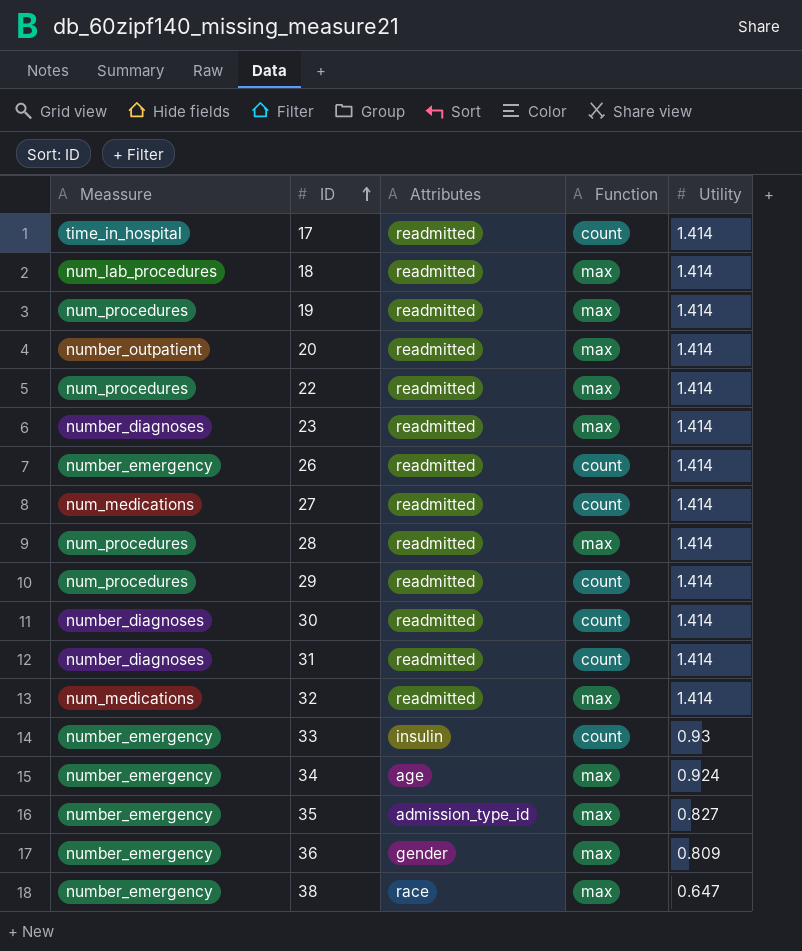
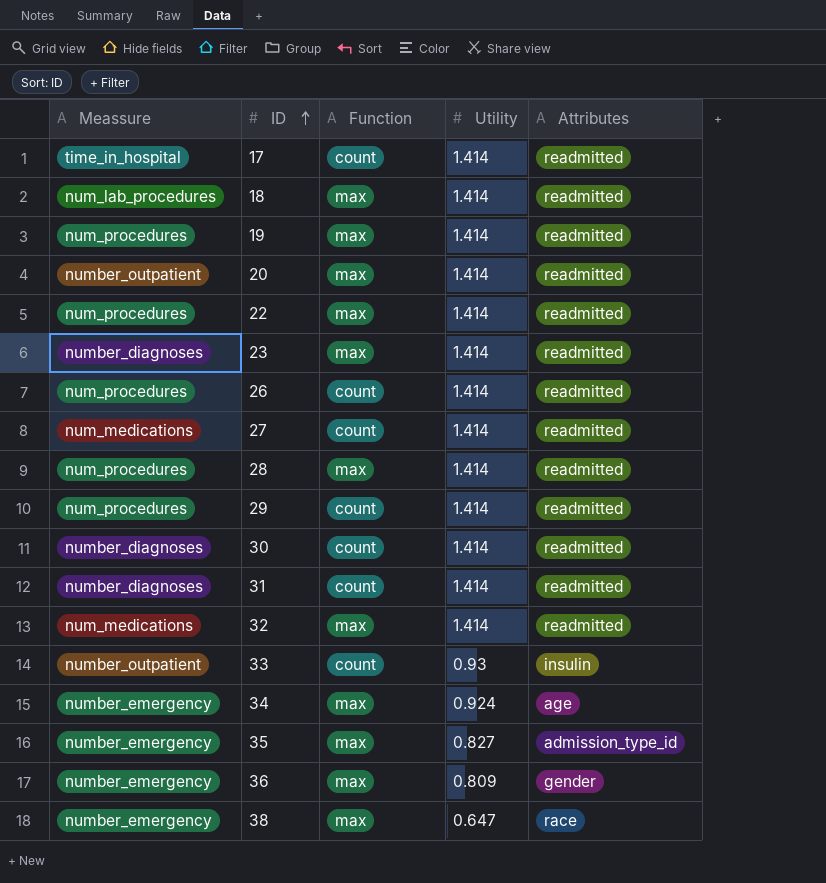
column Attributes | position: 3 -> 5
26 | Meassure: number_emergency -> num_procedures
33 | Meassure: number_emergency -> number_outpatient

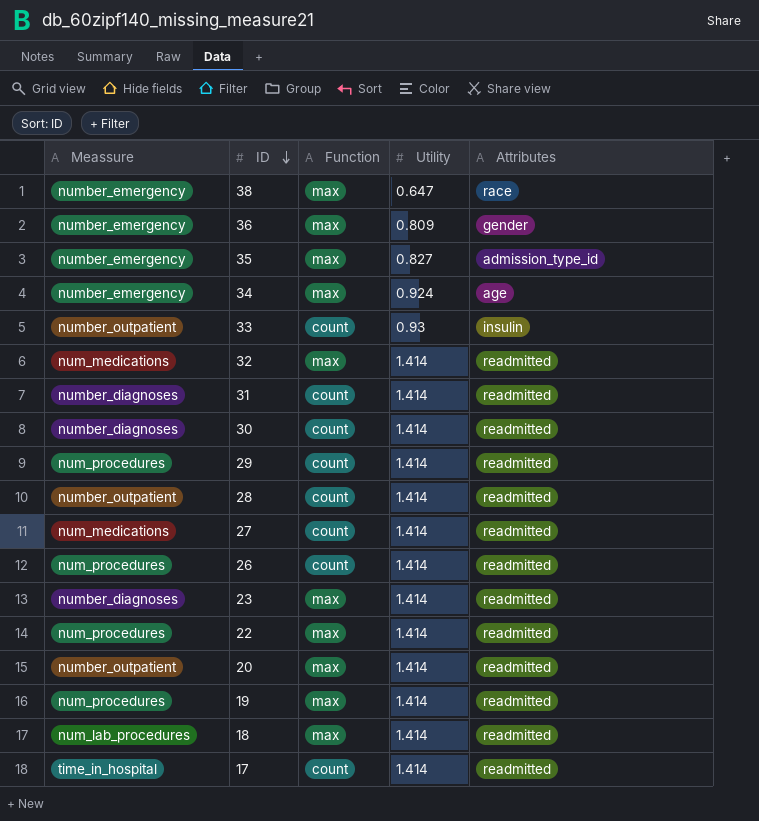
row order: ID ascending -> ID descending
28 | Meassure: num_procedures -> number_outpatient
28 | Function: max -> count

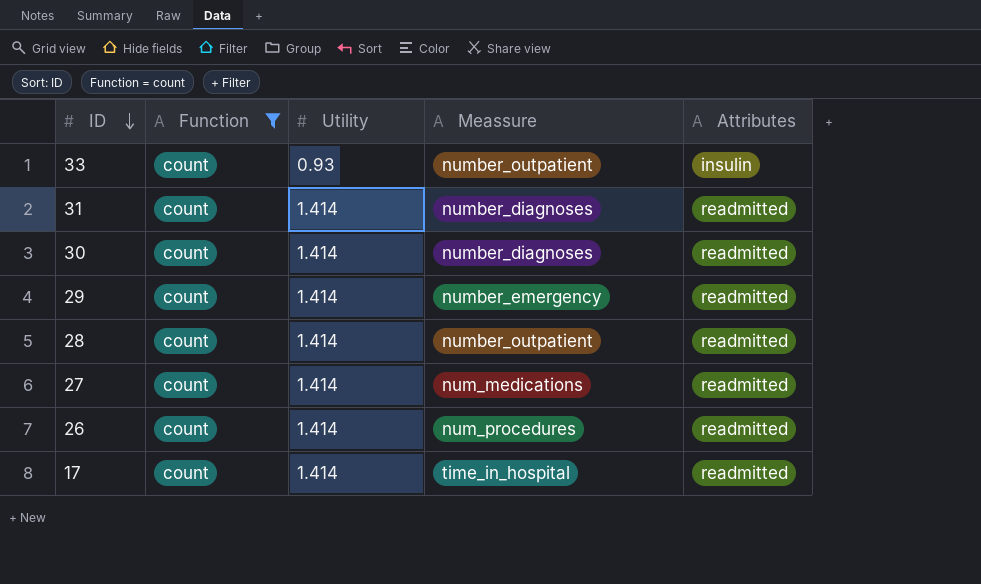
filter: none -> Function = count
column Meassure | position: 1 -> 4
29 | Meassure: num_procedures -> number_emergency

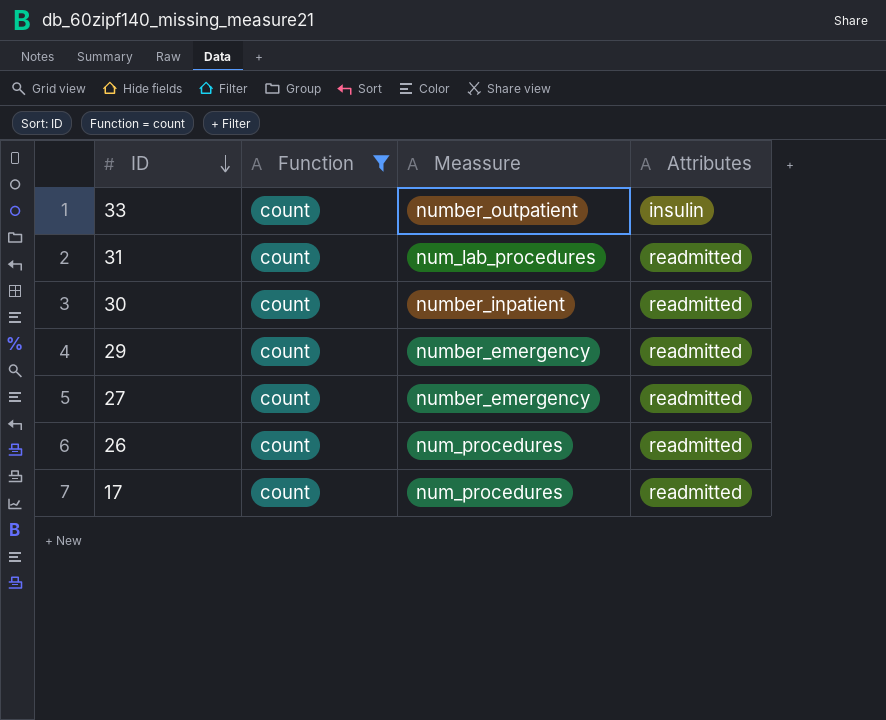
column Utility | position: 3 -> none
row 28: count | 1.414 | number_outpatient | readmitted -> none
31 | Meassure: number_diagnoses -> num_lab_procedures
30 | Meassure: number_diagnoses -> number_inpatient
27 | Meassure: num_medications -> number_emergency
17 | Meassure: time_in_hospital -> num_procedures

